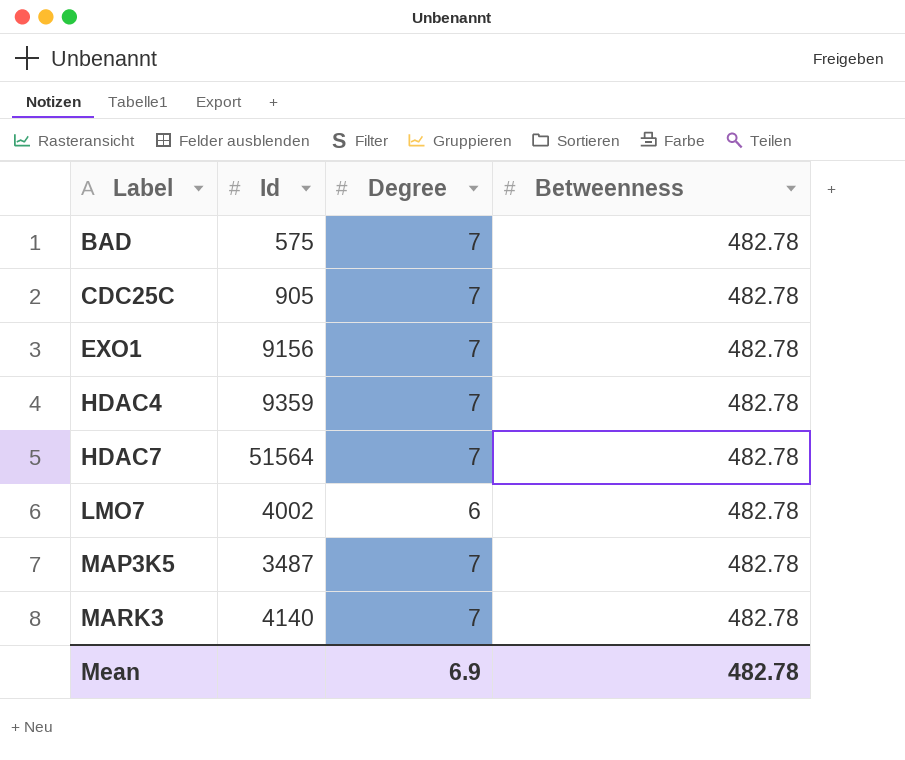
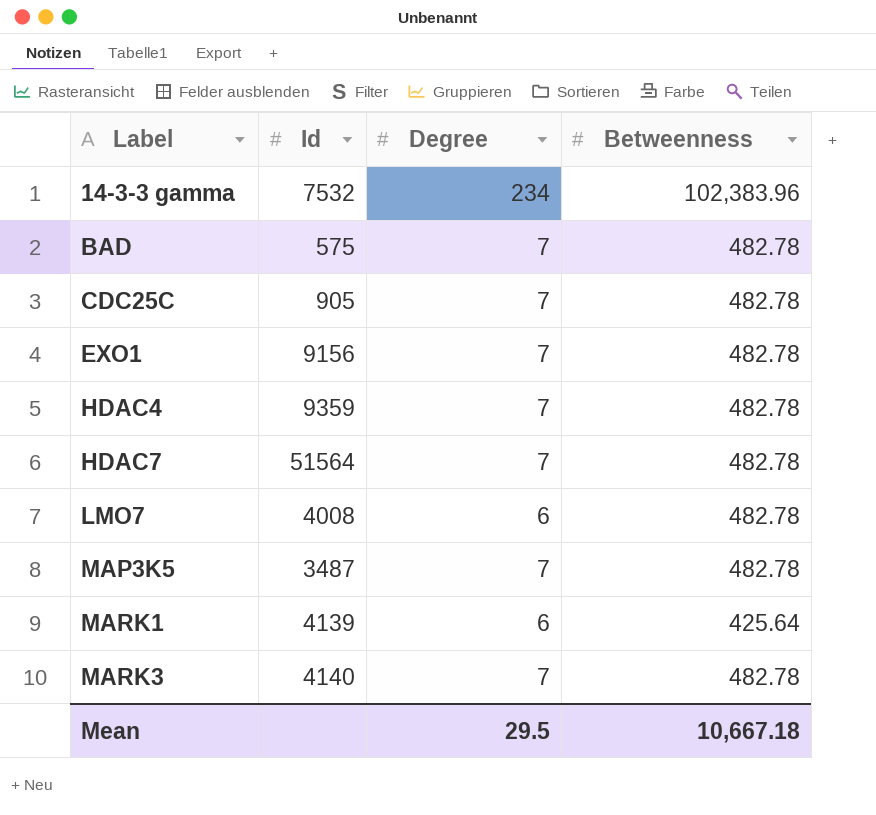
row 14-3-3 gamma: none -> 7532 | 234 | 102,383.96
LMO7 | Id: 4002 -> 4008
row MARK1: none -> 4139 | 6 | 425.64
Mean | Degree: 6.9 -> 29.5
Mean | Betweenness: 482.78 -> 10,667.18

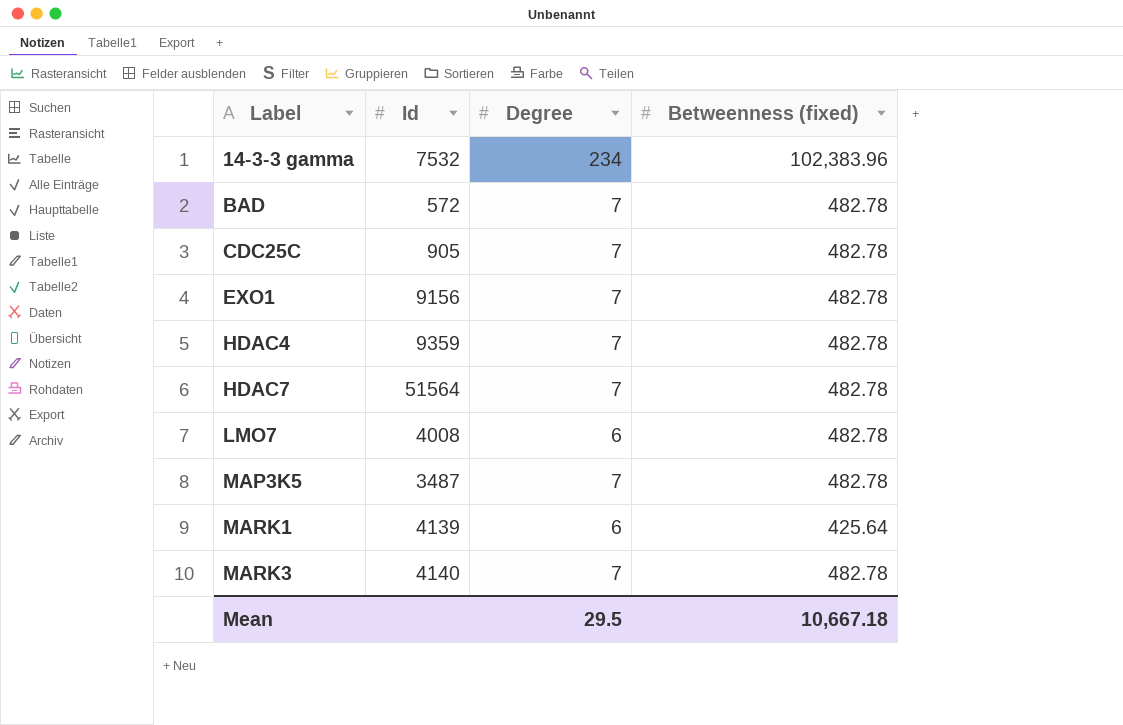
column name: Betweenness -> Betweenness (fixed)
BAD | Id: 575 -> 572

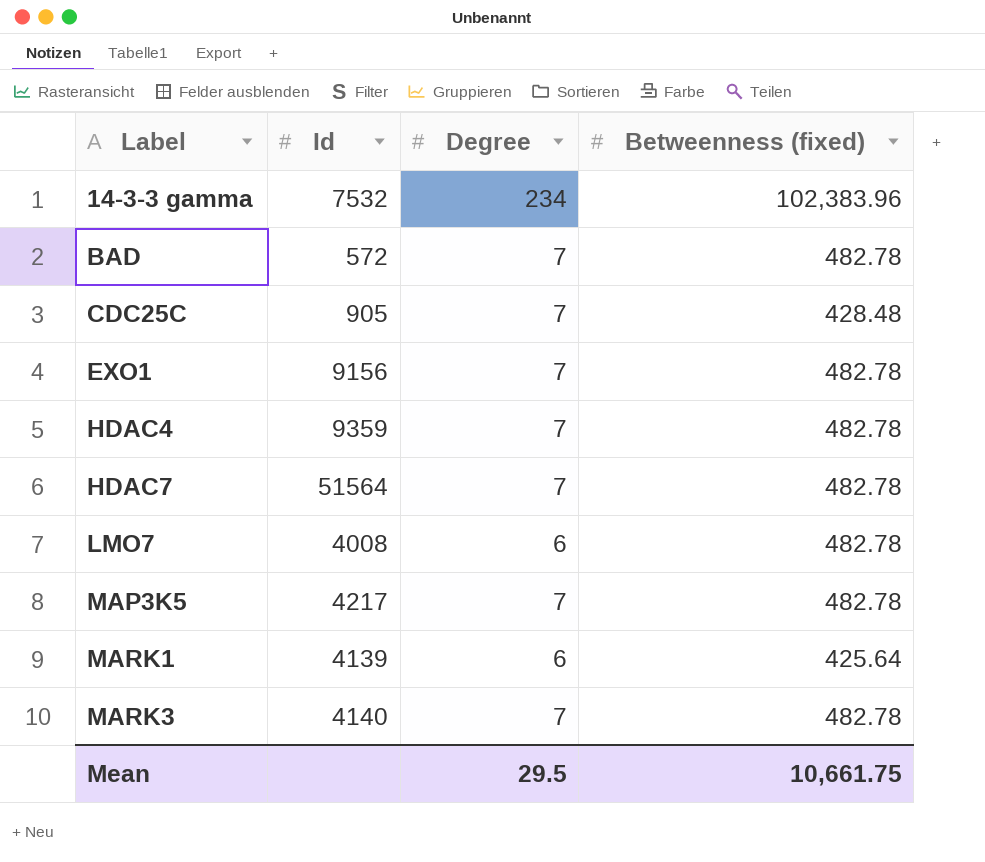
CDC25C | Betweenness (fixed): 482.78 -> 428.48
MAP3K5 | Id: 3487 -> 4217
Mean | Betweenness (fixed): 10,667.18 -> 10,661.75

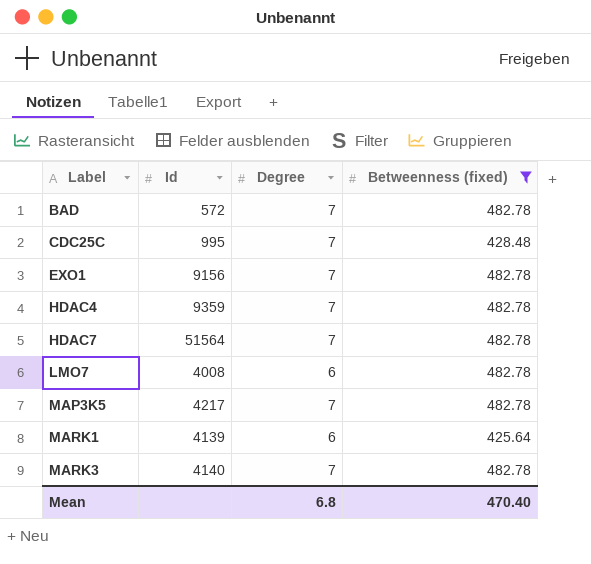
filter: none -> Betweenness (fixed) != 102,383.96
CDC25C | Id: 905 -> 995
Mean | Degree: 29.5 -> 6.8
Mean | Betweenness (fixed): 10,661.75 -> 470.40

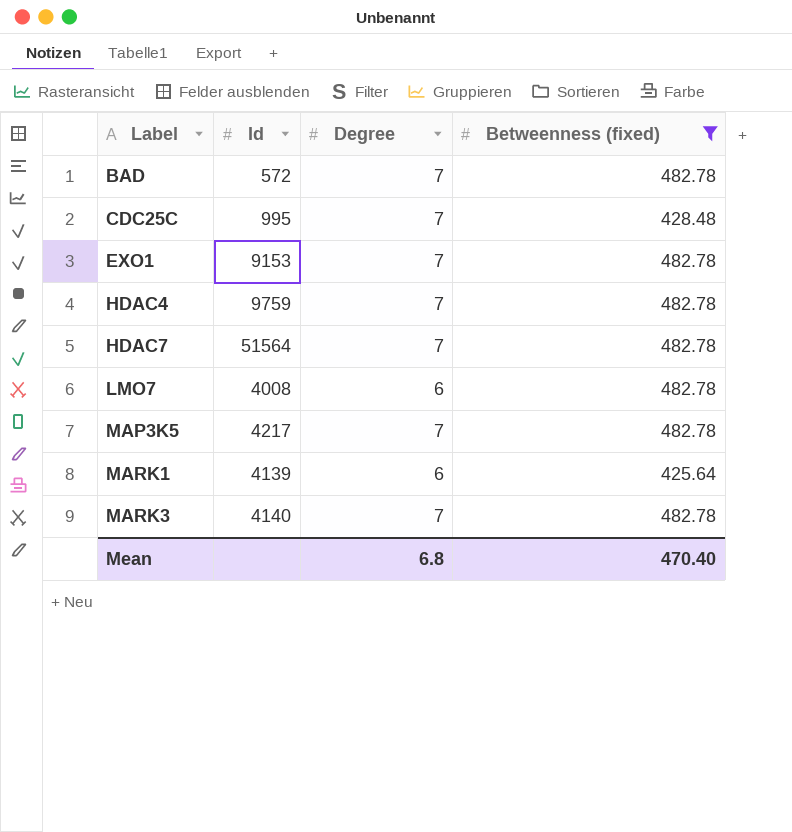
EXO1 | Id: 9156 -> 9153
HDAC4 | Id: 9359 -> 9759

